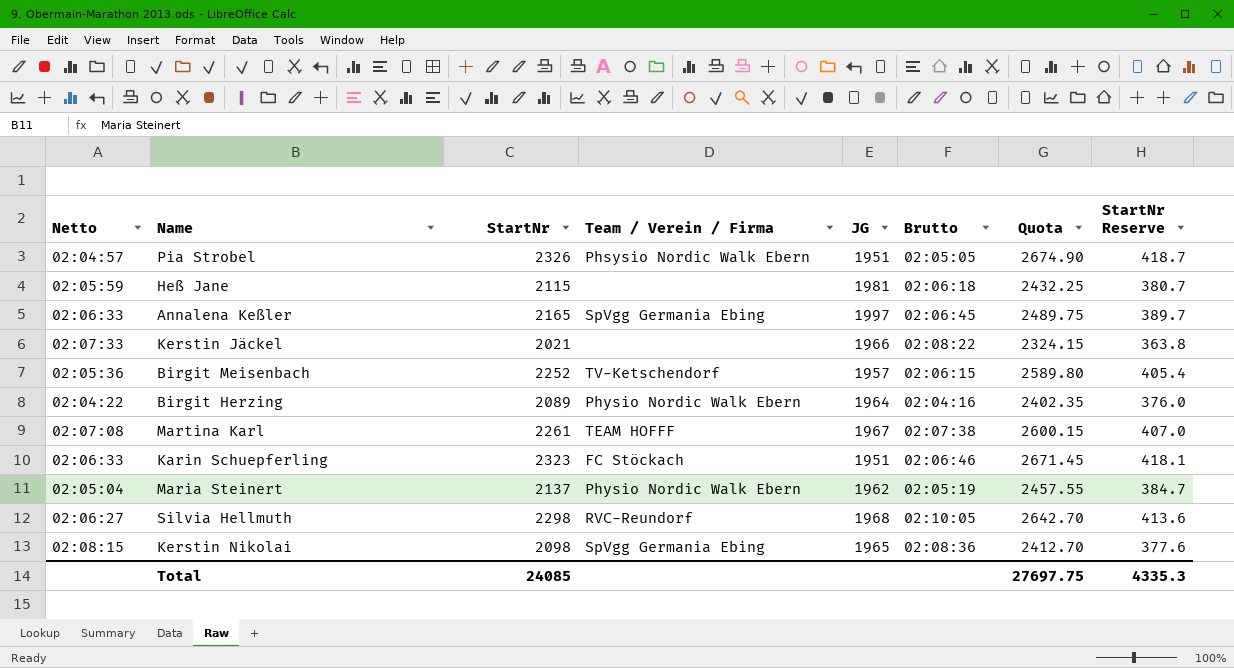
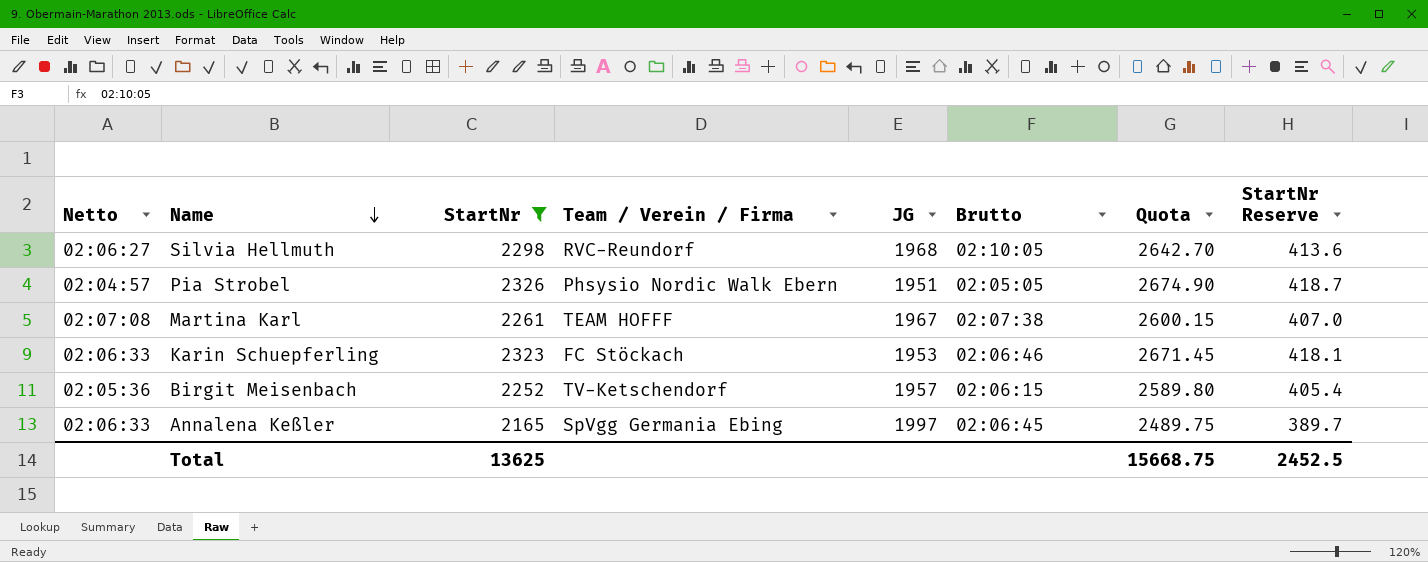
filter: none -> StartNr >= 2165
row order: none -> Name descending
Karin Schuepferling | JG: 1951 -> 1953
Total | StartNr: 24085 -> 13625
Total | Quota: 27697.75 -> 15668.75
Total | StartNr Reserve: 4335.3 -> 2452.5

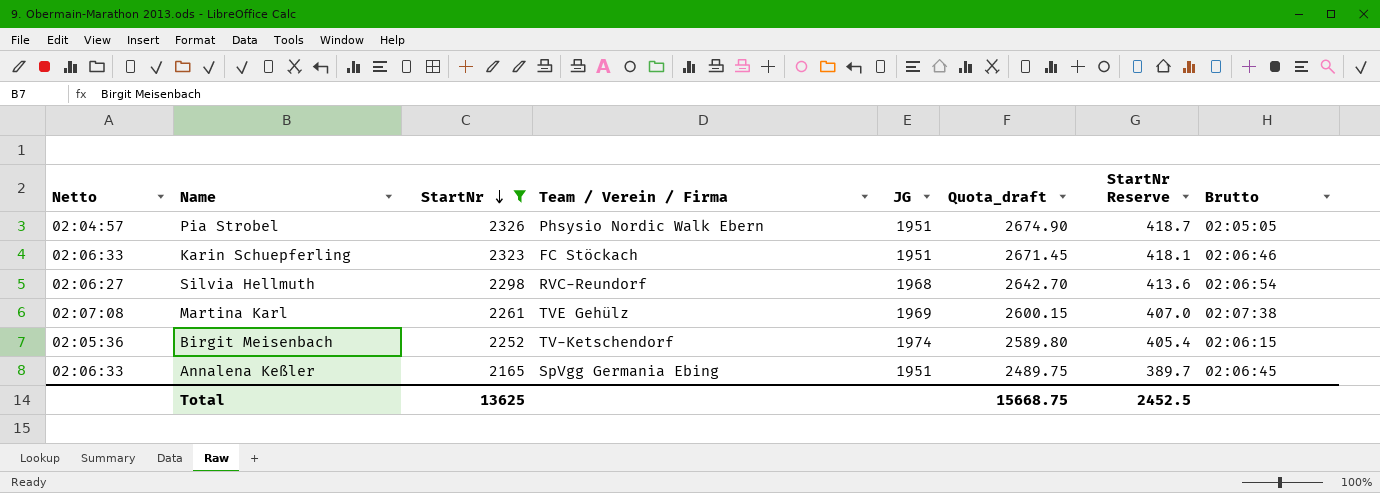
row order: Name descending -> StartNr descending
column name: Quota -> Quota_draft
column Brutto | position: 6 -> 8
Karin Schuepferling | JG: 1953 -> 1951
Silvia Hellmuth | Brutto: 02:10:05 -> 02:06:54
Martina Karl | Team / Verein / Firma: TEAM HOFFF -> TVE Gehülz
Martina Karl | JG: 1967 -> 1969
Birgit Meisenbach | JG: 1957 -> 1974
Annalena Keßler | JG: 1997 -> 1951

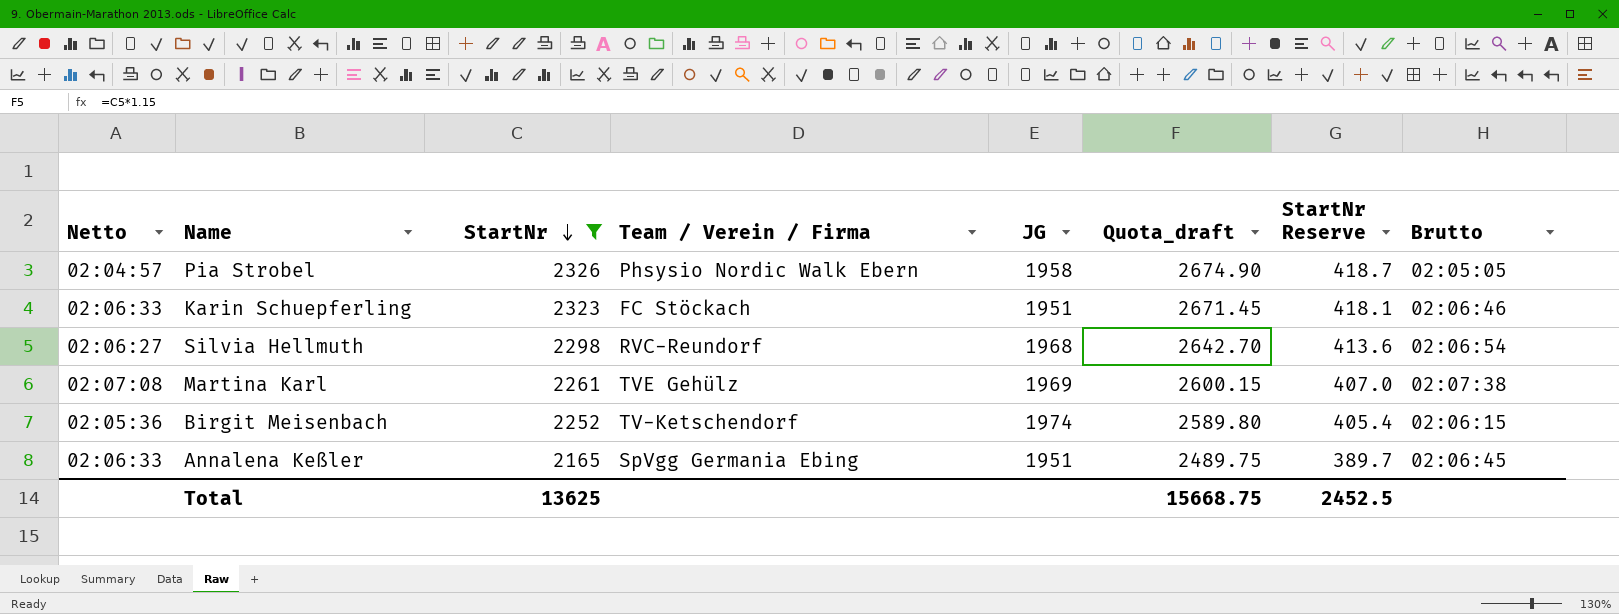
Pia Strobel | JG: 1951 -> 1958

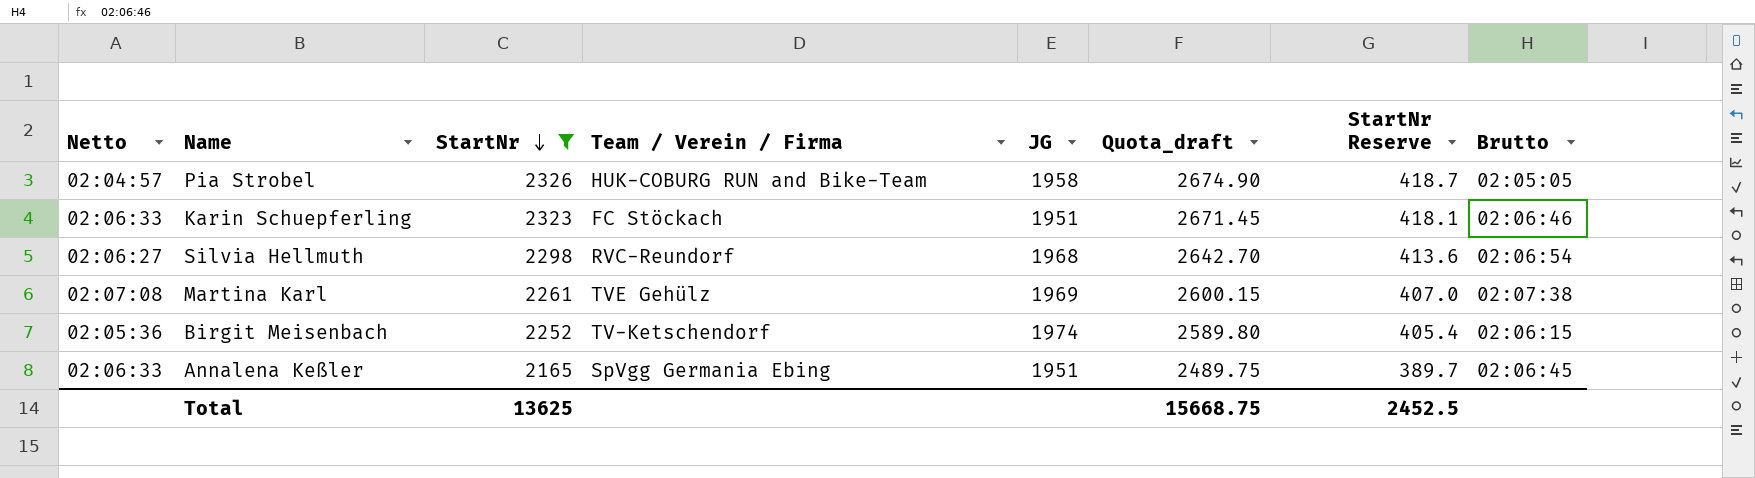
Pia Strobel | Team / Verein / Firma: Phsysio Nordic Walk Ebern -> HUK-COBURG RUN and Bike-Team

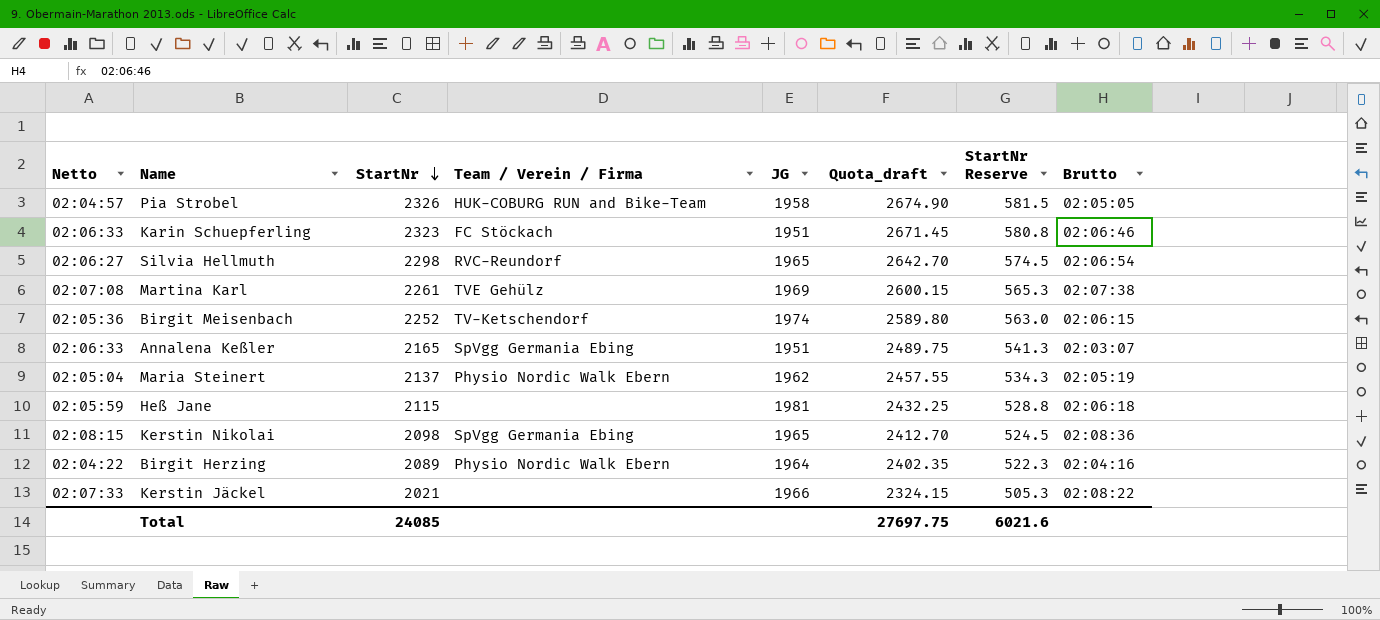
filter: StartNr >= 2165 -> none
column StartNr Reserve | formula: [StartNr] * 0.18 -> [StartNr] * 0.25
Silvia Hellmuth | JG: 1968 -> 1965
Annalena Keßler | Brutto: 02:06:45 -> 02:03:07
Total | StartNr: 13625 -> 24085
Total | Quota_draft: 15668.75 -> 27697.75
Total | StartNr Reserve: 2452.5 -> 6021.6

